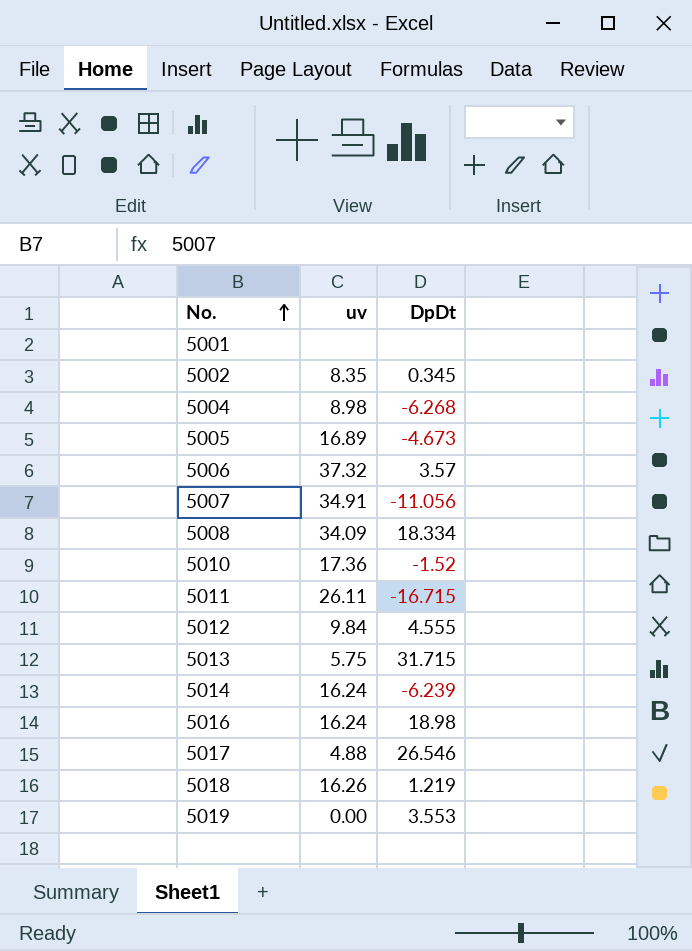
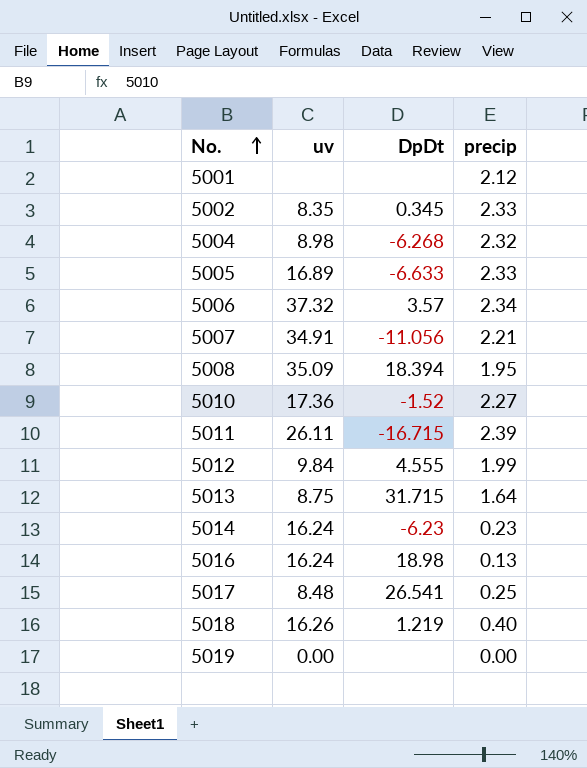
column precip | position: none -> 4
5005 | DpDt: -4.673 -> -6.633
5008 | uv: 34.09 -> 35.09
5008 | DpDt: 18.334 -> 18.394
5013 | uv: 5.75 -> 8.75
5014 | DpDt: -6.239 -> -6.23
5017 | uv: 4.88 -> 8.48
5017 | DpDt: 26.546 -> 26.541
5019 | DpDt: 3.553 -> none

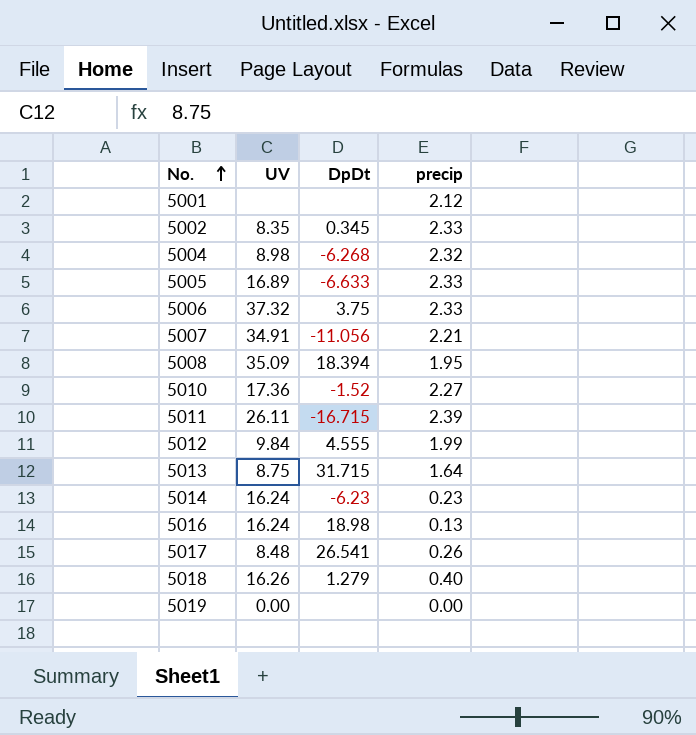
column name: uv -> UV
5006 | DpDt: 3.57 -> 3.75
5006 | precip: 2.34 -> 2.33
5017 | precip: 0.25 -> 0.26
5018 | DpDt: 1.219 -> 1.279

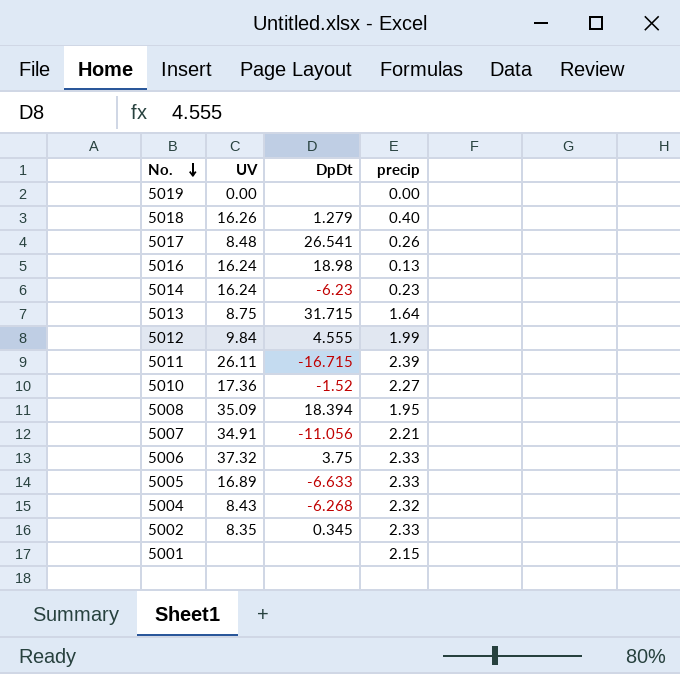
row order: No. ascending -> No. descending
5004 | UV: 8.98 -> 8.43
5001 | precip: 2.12 -> 2.15

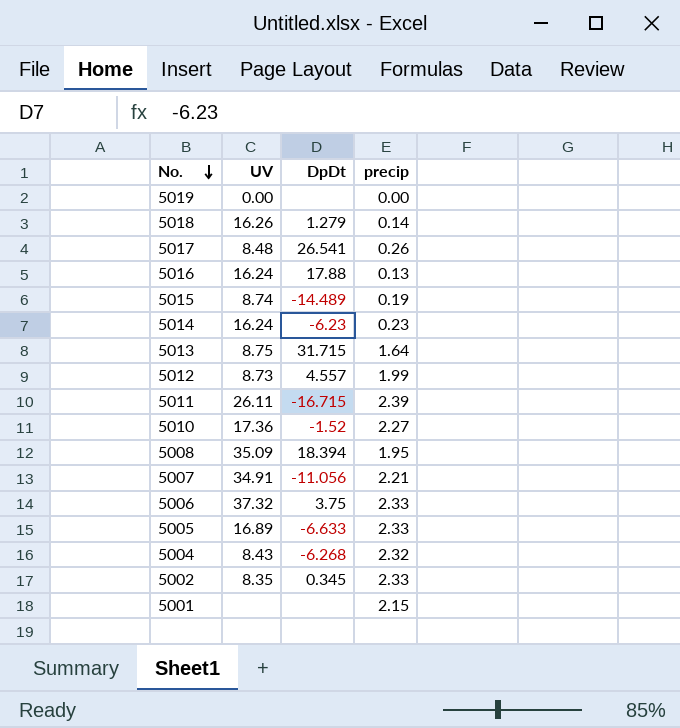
5018 | precip: 0.40 -> 0.14
5016 | DpDt: 18.98 -> 17.88
row 5015: none -> 8.74 | -14.489 | 0.19
5012 | UV: 9.84 -> 8.73
5012 | DpDt: 4.555 -> 4.557

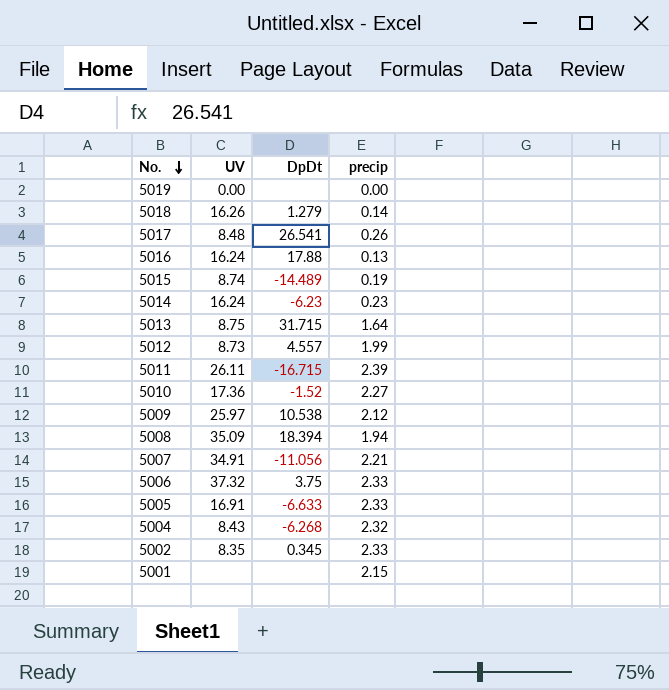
row 5009: none -> 25.97 | 10.538 | 2.12
5008 | precip: 1.95 -> 1.94
5005 | UV: 16.89 -> 16.91

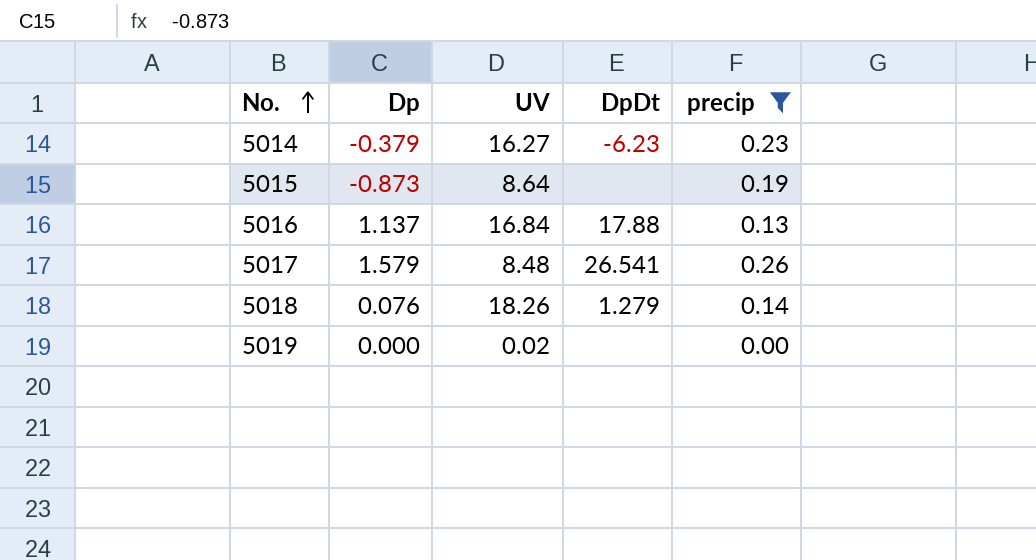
filter: none -> precip <= 0.26
row order: No. descending -> No. ascending
column Dp | position: none -> 2
5014 | UV: 16.24 -> 16.27
5015 | UV: 8.74 -> 8.64
5015 | DpDt: -14.489 -> none
5016 | UV: 16.24 -> 16.84
5018 | UV: 16.26 -> 18.26
5019 | UV: 0.00 -> 0.02

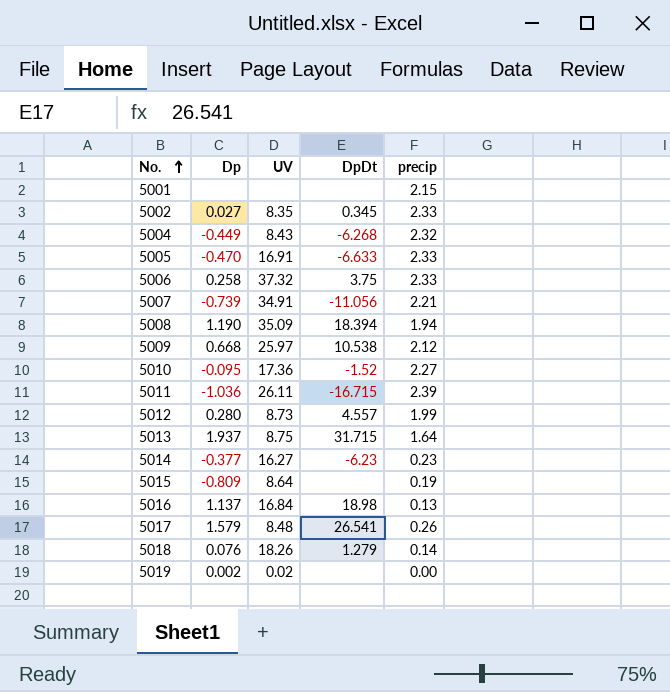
filter: precip <= 0.26 -> none
5014 | Dp: -0.379 -> -0.377
5015 | Dp: -0.873 -> -0.809
5016 | DpDt: 17.88 -> 18.98
5019 | Dp: 0.000 -> 0.002

